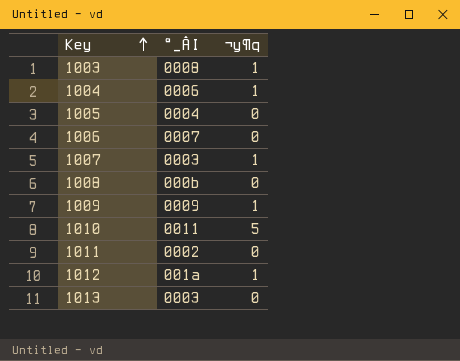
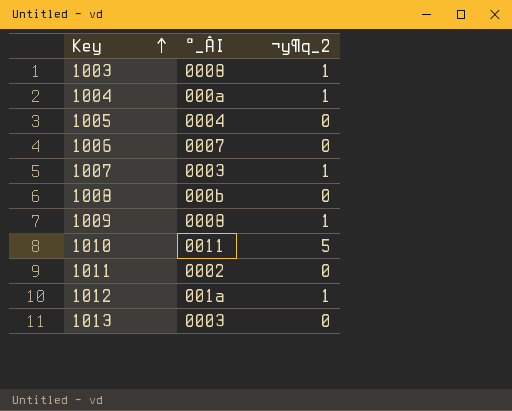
column name: ¬y¶q -> ¬y¶q_2
1004 | °_ÂI: 0006 -> 000a
1009 | °_ÂI: 0009 -> 0008

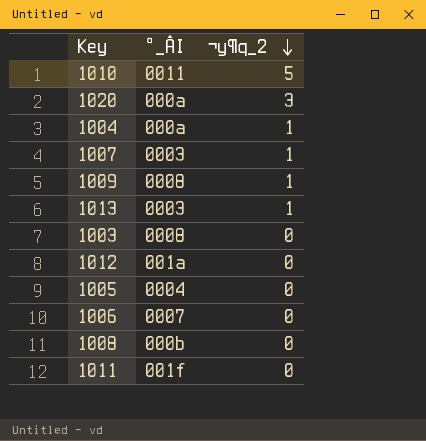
row order: Key ascending -> ¬y¶q_2 descending
row 1020: none -> 000a | 3
1013 | ¬y¶q_2: 0 -> 1
1003 | ¬y¶q_2: 1 -> 0
1012 | ¬y¶q_2: 1 -> 0
1011 | °_ÂI: 0002 -> 001f

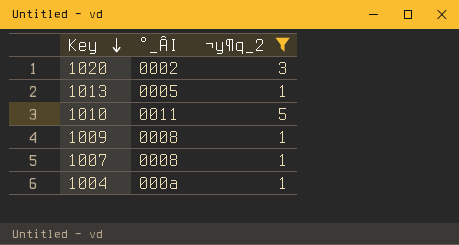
filter: none -> ¬y¶q_2 != 0
row order: ¬y¶q_2 descending -> Key descending
1020 | °_ÂI: 000a -> 0002
1013 | °_ÂI: 0003 -> 0005
1007 | °_ÂI: 0003 -> 0008

